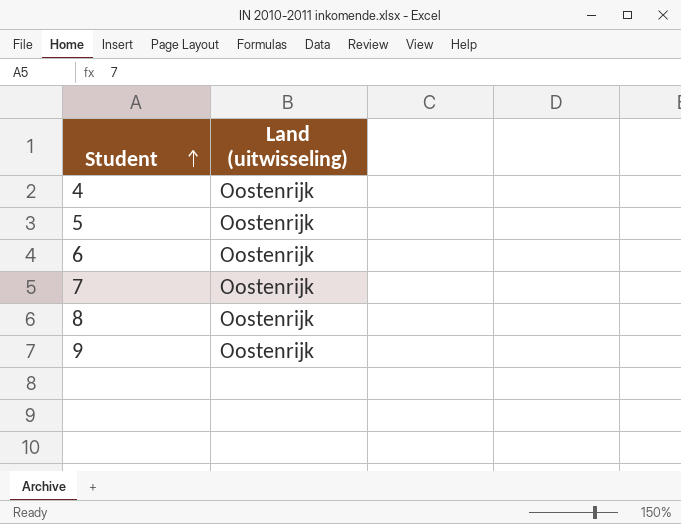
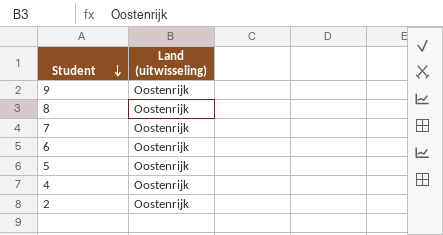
row order: Student ascending -> Student descending
row 2: none -> Oostenrijk

